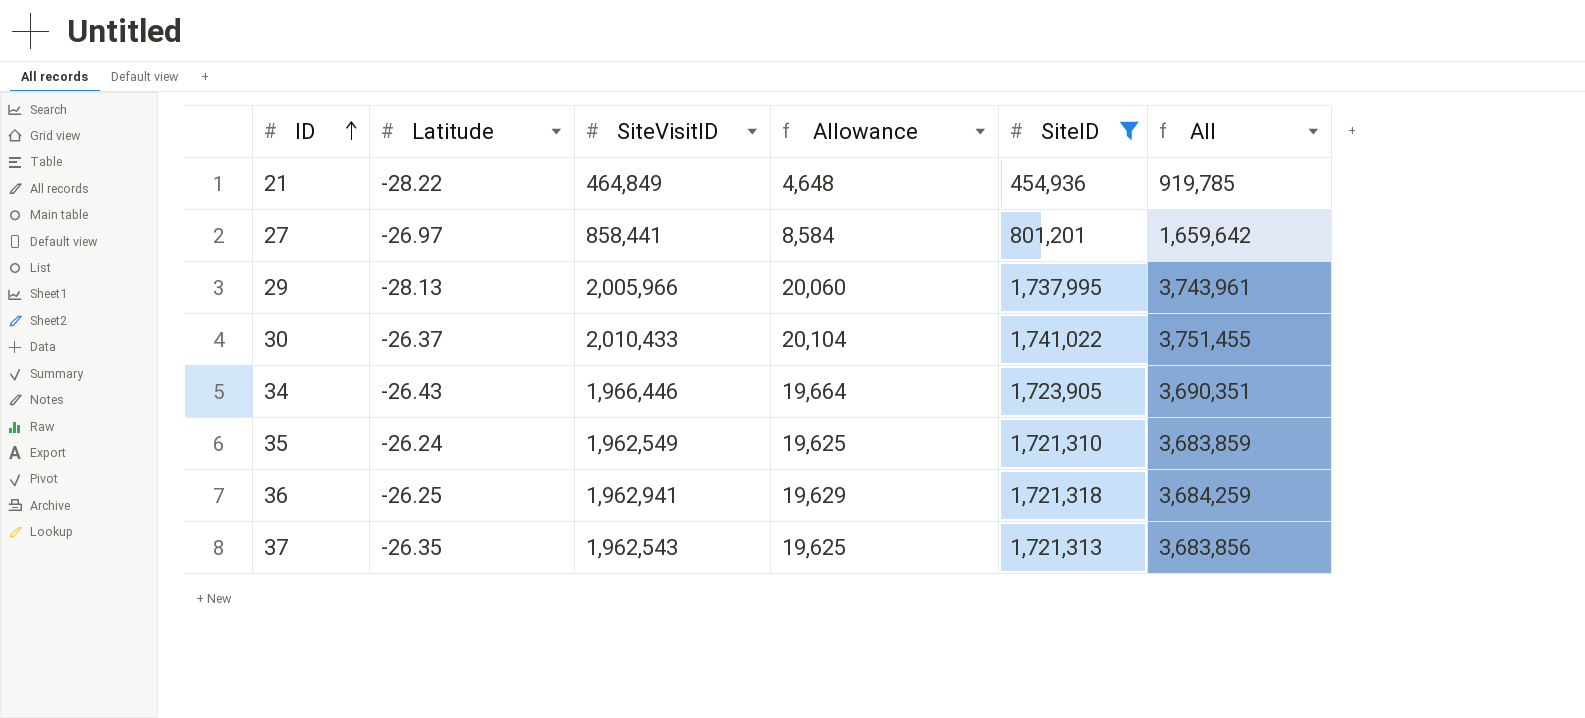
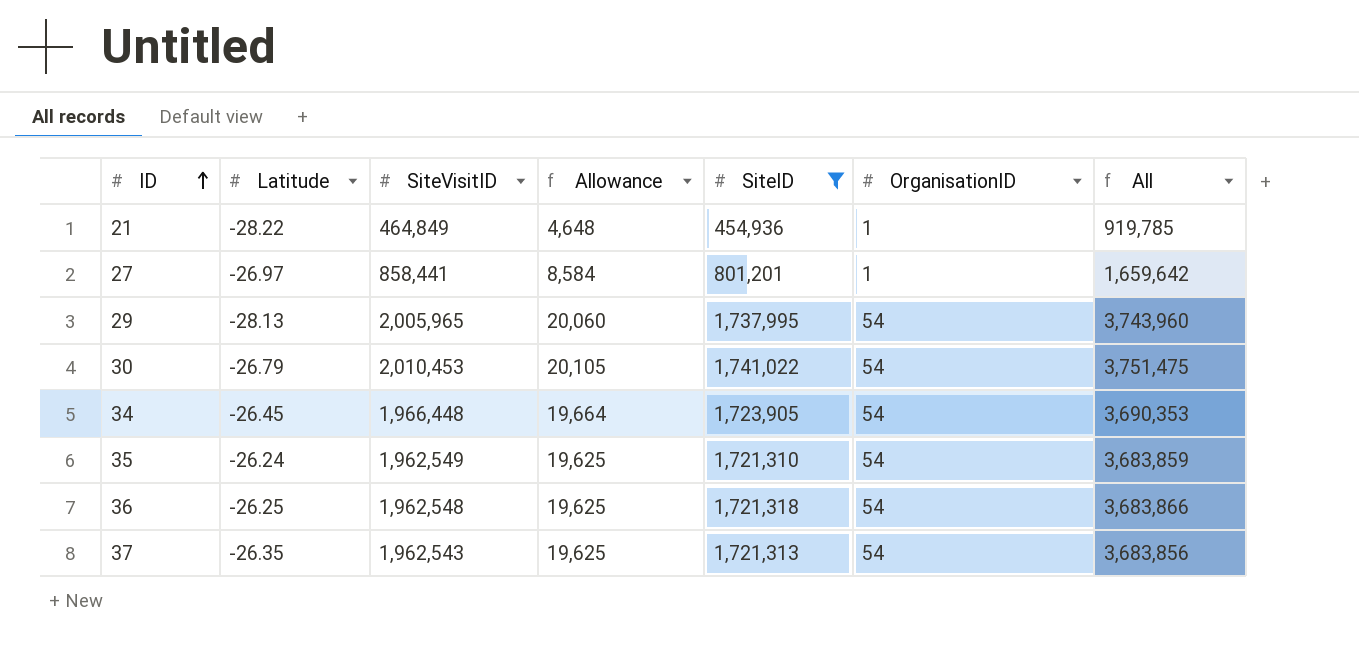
column OrganisationID | position: none -> 6
29 | SiteVisitID: 2,005,966 -> 2,005,965
29 | All: 3,743,961 -> 3,743,960
30 | Latitude: -26.37 -> -26.79
30 | SiteVisitID: 2,010,433 -> 2,010,453
30 | Allowance: 20,104 -> 20,105
30 | All: 3,751,455 -> 3,751,475
34 | Latitude: -26.43 -> -26.45
34 | SiteVisitID: 1,966,446 -> 1,966,448
34 | All: 3,690,351 -> 3,690,353
36 | SiteVisitID: 1,962,941 -> 1,962,548
36 | Allowance: 19,629 -> 19,625
36 | All: 3,684,259 -> 3,683,866

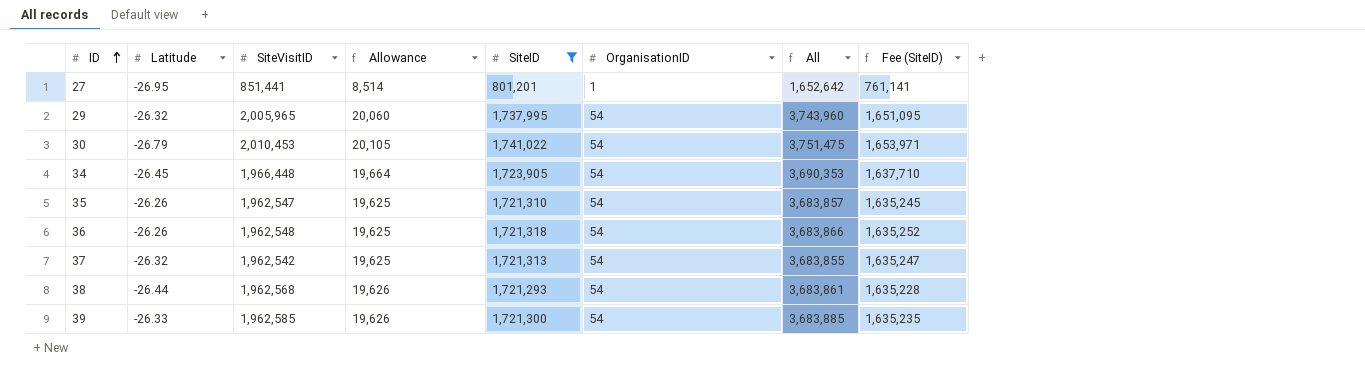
column Fee (SiteID) | formula: none -> [SiteID] * 0.95
row 21: -28.22 | 464,849 | 4,648 | 454,936 | 1 | 919,785 -> none
27 | Latitude: -26.97 -> -26.95
27 | SiteVisitID: 858,441 -> 851,441
27 | Allowance: 8,584 -> 8,514
27 | All: 1,659,642 -> 1,652,642
29 | Latitude: -28.13 -> -26.32
35 | Latitude: -26.24 -> -26.26
35 | SiteVisitID: 1,962,549 -> 1,962,547
35 | All: 3,683,859 -> 3,683,857
36 | Latitude: -26.25 -> -26.26
37 | Latitude: -26.35 -> -26.32
37 | SiteVisitID: 1,962,543 -> 1,962,542
37 | All: 3,683,856 -> 3,683,855
row 38: none -> -26.44 | 1,962,568 | 19,626 | 1,721,293 | 54 | 3,683,861 | 1,635,228
row 39: none -> -26.33 | 1,962,585 | 19,626 | 1,721,300 | 54 | 3,683,885 | 1,635,235

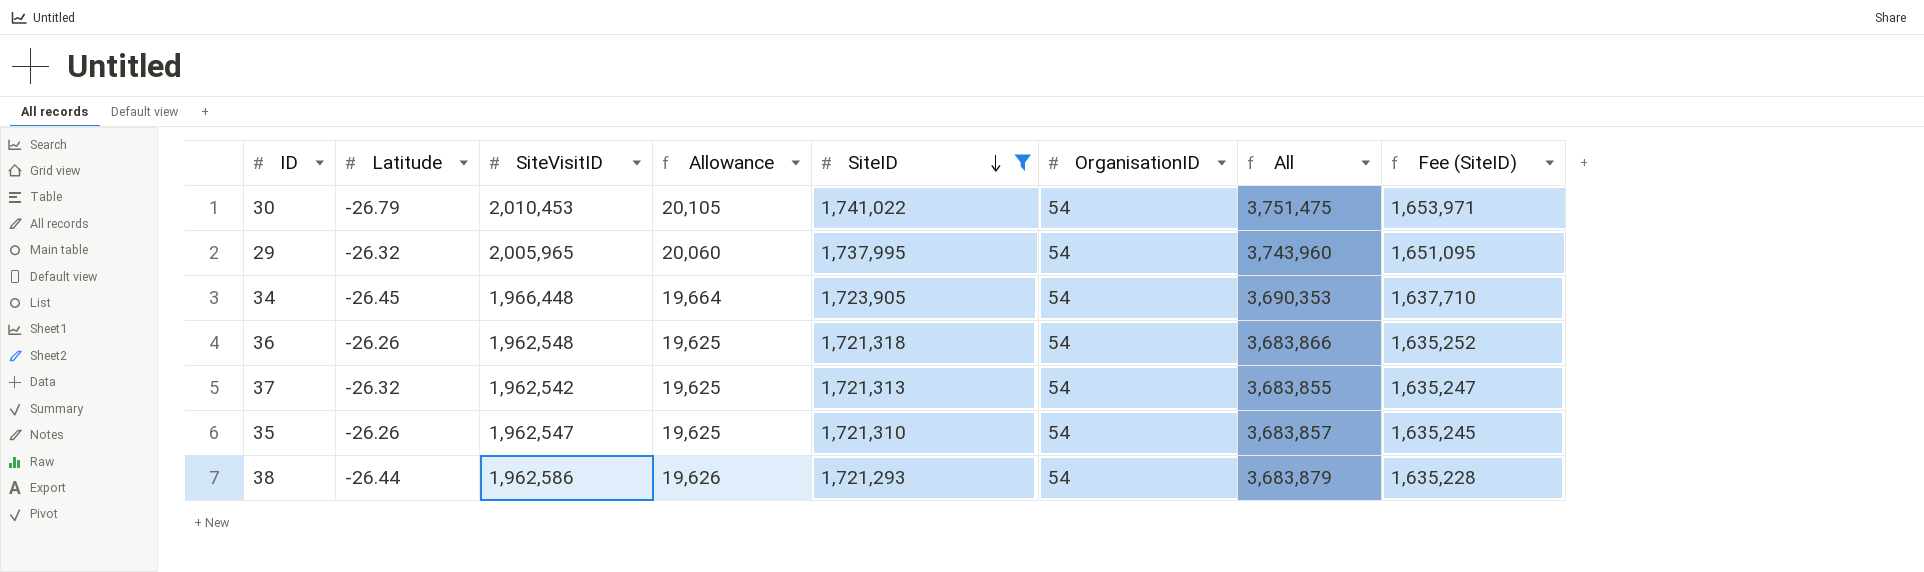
row order: ID ascending -> SiteID descending
row 27: -26.95 | 851,441 | 8,514 | 801,201 | 1 | 1,652,642 | 761,141 -> none
row 39: -26.33 | 1,962,585 | 19,626 | 1,721,300 | 54 | 3,683,885 | 1,635,235 -> none
38 | SiteVisitID: 1,962,568 -> 1,962,586
38 | All: 3,683,861 -> 3,683,879

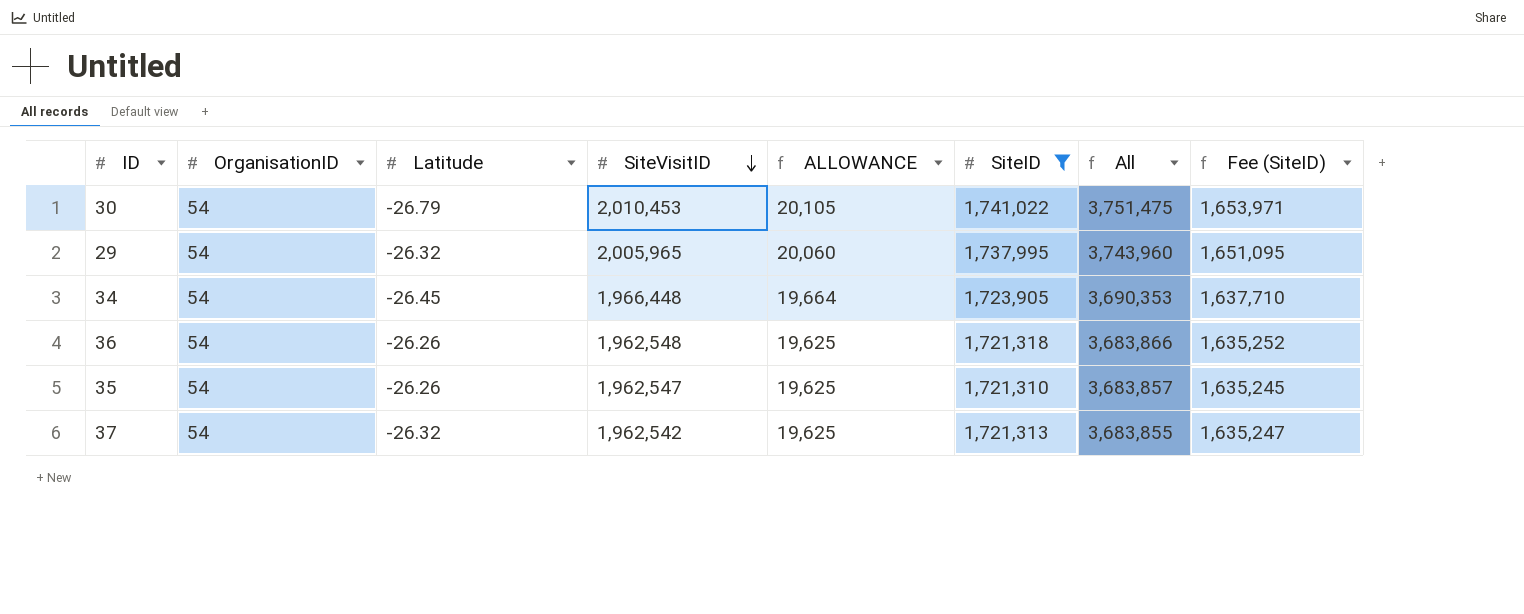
row order: SiteID descending -> SiteVisitID descending
column OrganisationID | position: 6 -> 2
column name: Allowance -> ALLOWANCE
row 38: -26.44 | 1,962,586 | 19,626 | 1,721,293 | 54 | 3,683,879 | 1,635,228 -> none

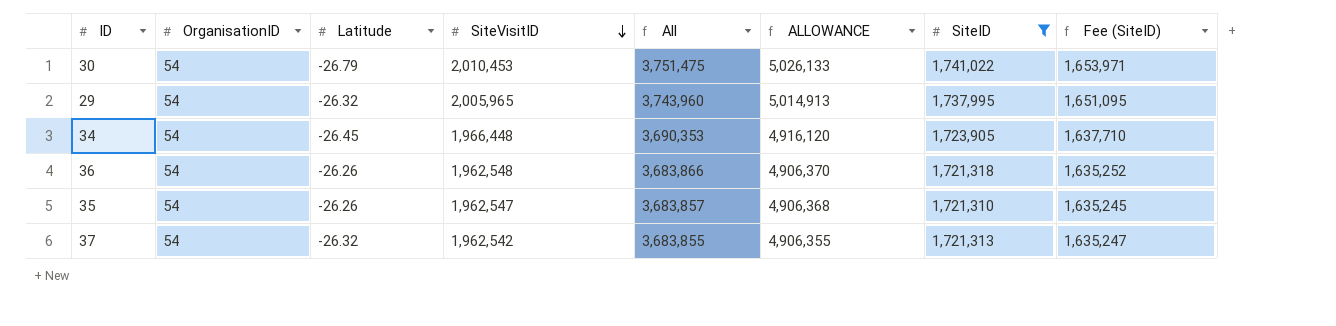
column All | position: 7 -> 5
column ALLOWANCE | formula: [SiteVisitID] * 0.01 -> [SiteVisitID] * 2.5

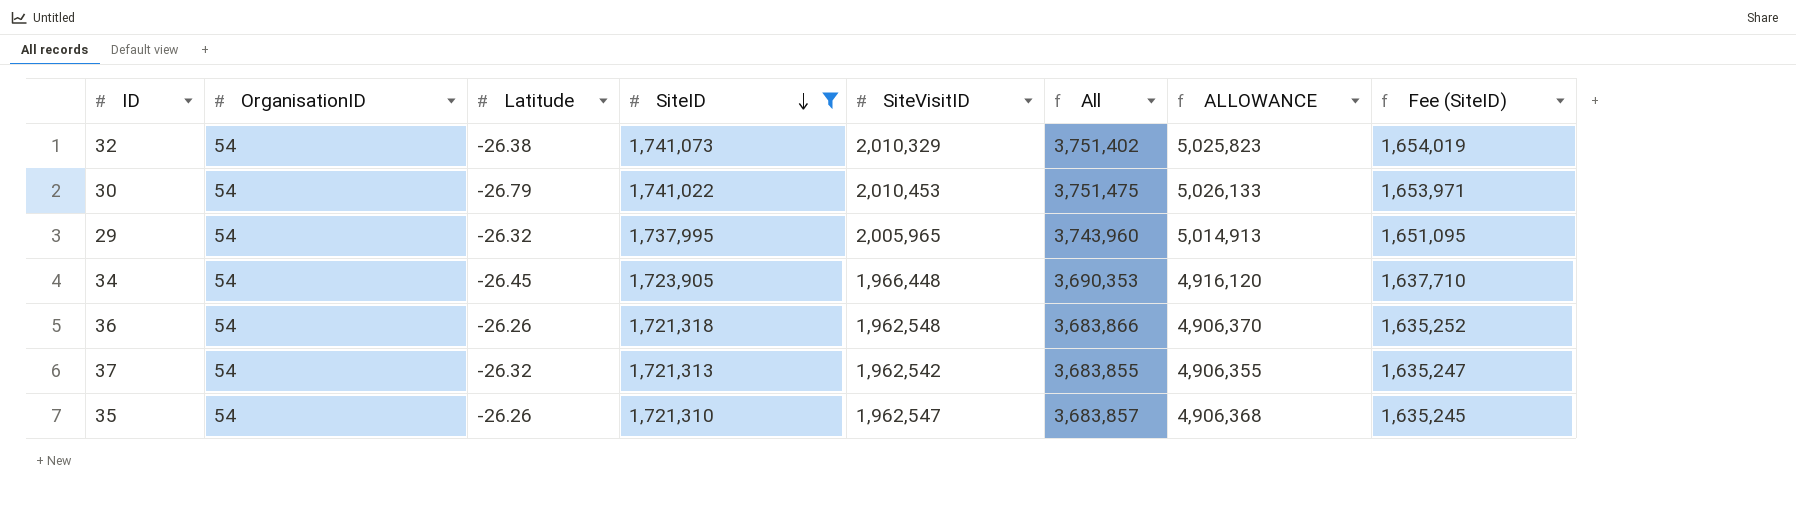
row order: SiteVisitID descending -> SiteID descending
column SiteID | position: 7 -> 4
row 32: none -> 54 | -26.38 | 1,741,073 | 2,010,329 | 3,751,402 | 5,025,823 | 1,654,019

